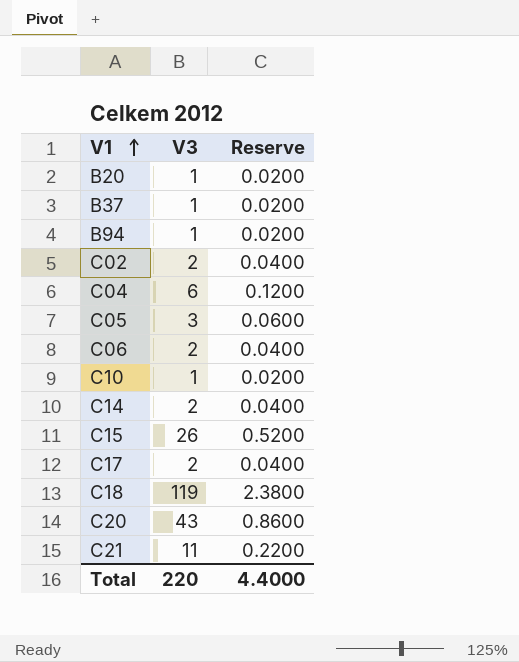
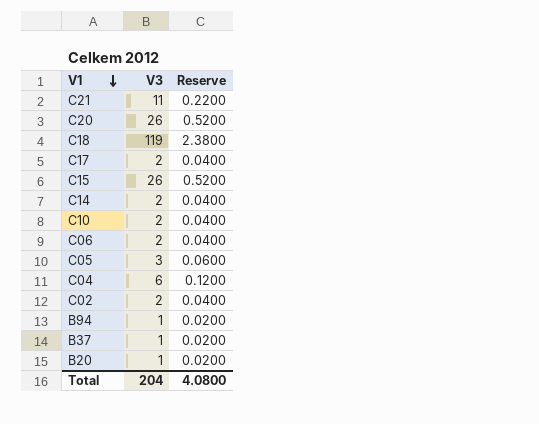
row order: V1 ascending -> V1 descending
C20 | V3: 43 -> 26
C20 | Reserve: 0.8600 -> 0.5200
C10 | V3: 1 -> 2
C10 | Reserve: 0.0200 -> 0.0400
Total | V3: 220 -> 204
Total | Reserve: 4.4000 -> 4.0800

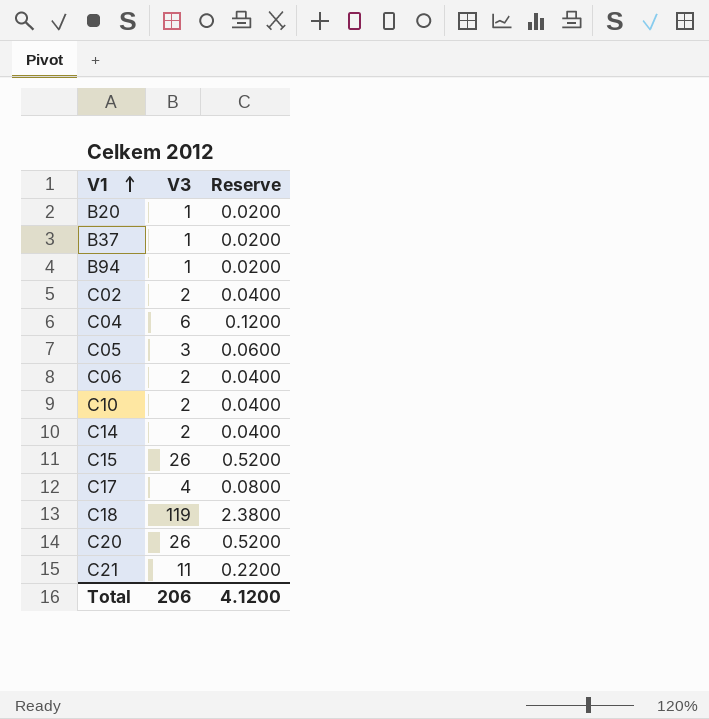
row order: V1 descending -> V1 ascending
C17 | V3: 2 -> 4
C17 | Reserve: 0.0400 -> 0.0800
Total | V3: 204 -> 206
Total | Reserve: 4.0800 -> 4.1200

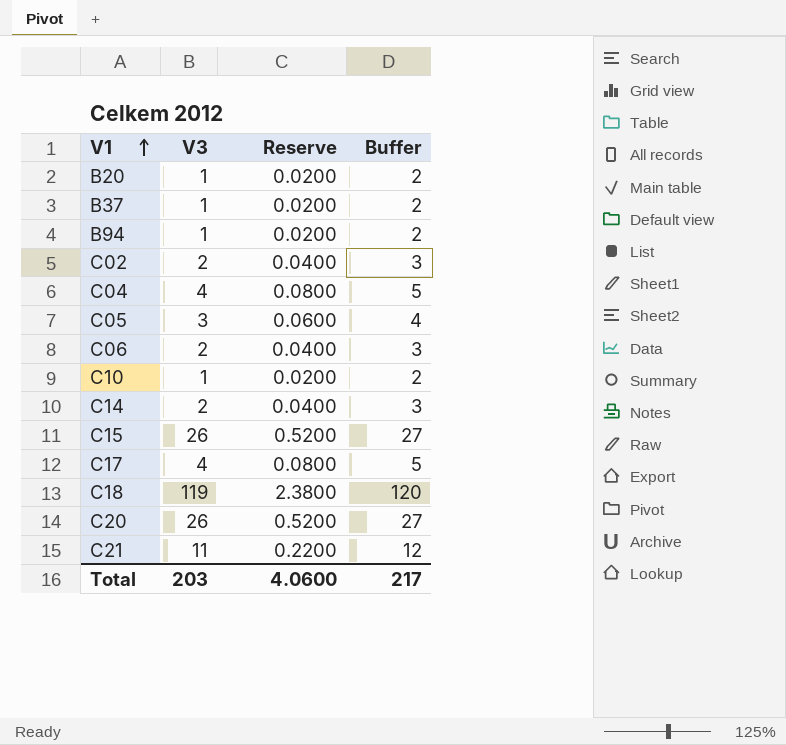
column Buffer | formula: none -> [V3] + 1
C04 | V3: 6 -> 4
C04 | Reserve: 0.1200 -> 0.0800
C10 | V3: 2 -> 1
C10 | Reserve: 0.0400 -> 0.0200
Total | V3: 206 -> 203
Total | Reserve: 4.1200 -> 4.0600

